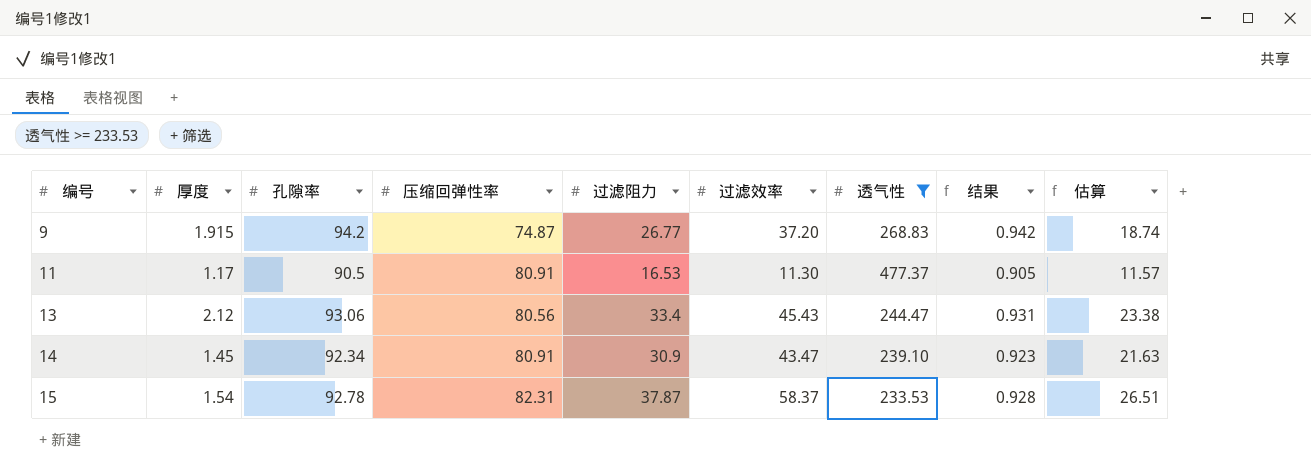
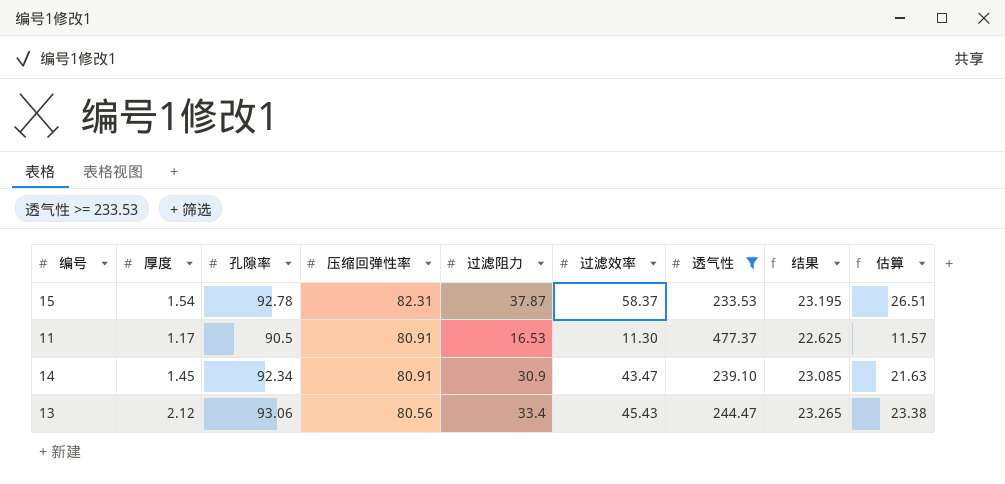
row order: 编号 ascending -> 压缩回弹性率 descending
column 结果 | formula: [孔隙率] * 0.01 -> [孔隙率] * 0.25
row 9: 1.915 | 94.2 | 74.87 | 26.77 | 37.20 | 268.83 | 0.942 | 18.74 -> none

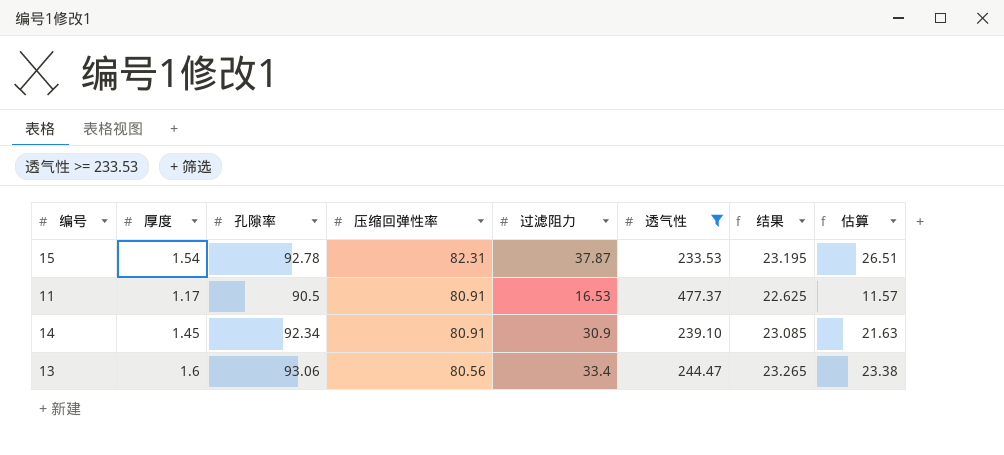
column 过滤效率 | position: 6 -> none
13 | 厚度: 2.12 -> 1.6

